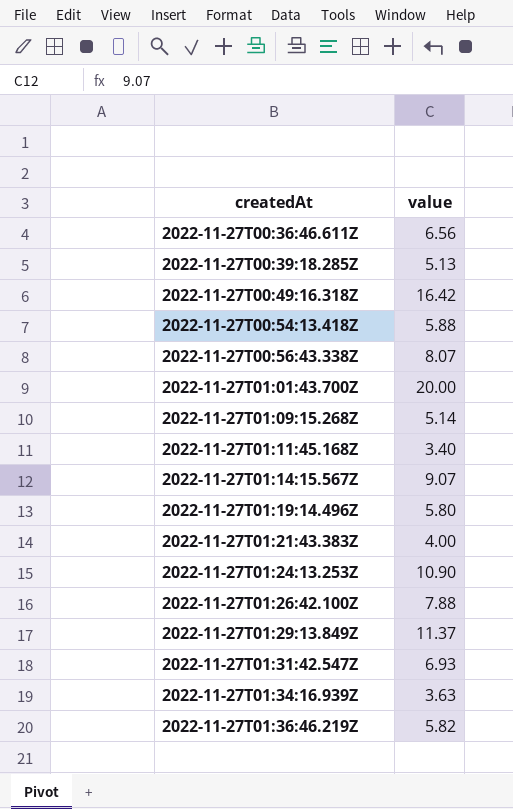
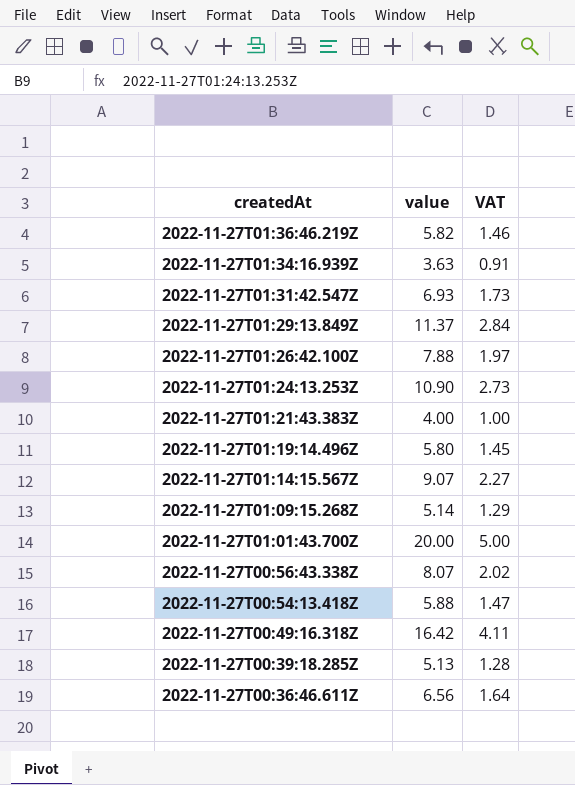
row order: createdAt ascending -> createdAt descending
column VAT | formula: none -> [value] * 0.25
row 2022-11-27T01:11:45.168Z: 3.40 -> none

